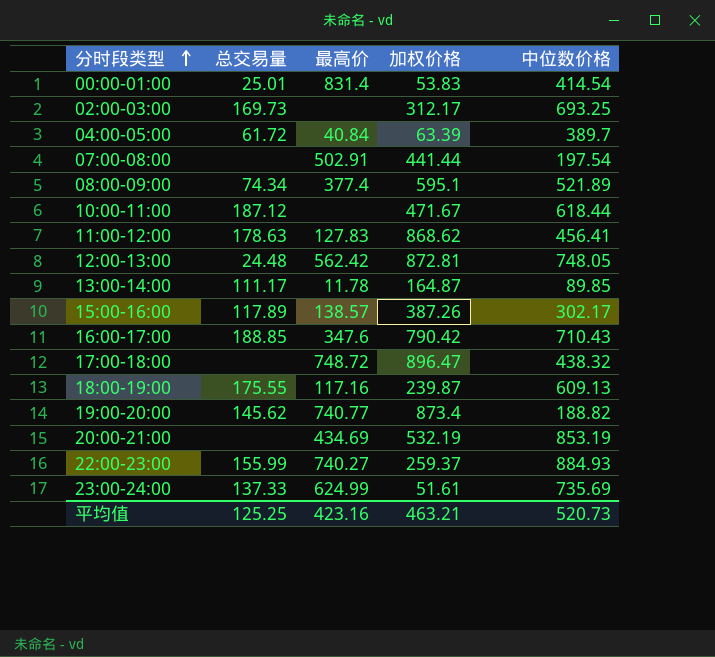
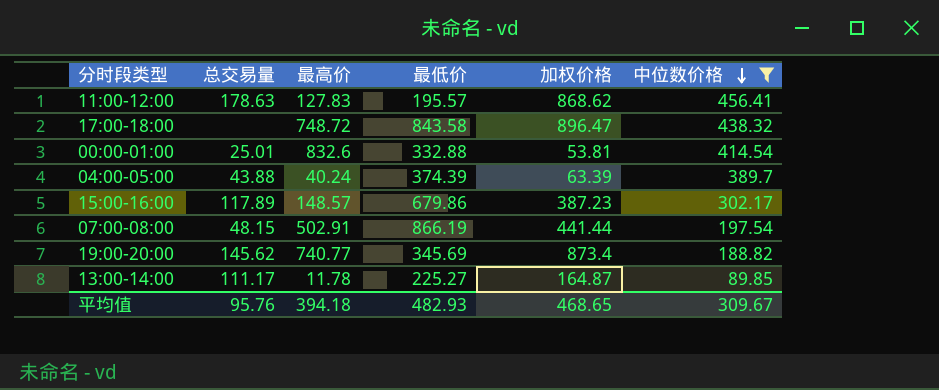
filter: none -> 中位数价格 <= 456.41
row order: 分时段类型 ascending -> 中位数价格 descending
column 最低价 | position: none -> 4
00:00-01:00 | 最高价: 831.4 -> 832.6
00:00-01:00 | 加权价格: 53.83 -> 53.81
04:00-05:00 | 总交易量: 61.72 -> 43.88
04:00-05:00 | 最高价: 40.84 -> 40.24
15:00-16:00 | 最高价: 138.57 -> 148.57
15:00-16:00 | 加权价格: 387.26 -> 387.23
07:00-08:00 | 总交易量: none -> 48.15
平均值 | 总交易量: 125.25 -> 95.76
平均值 | 最高价: 423.16 -> 394.18
平均值 | 加权价格: 463.21 -> 468.65
平均值 | 中位数价格: 520.73 -> 309.67

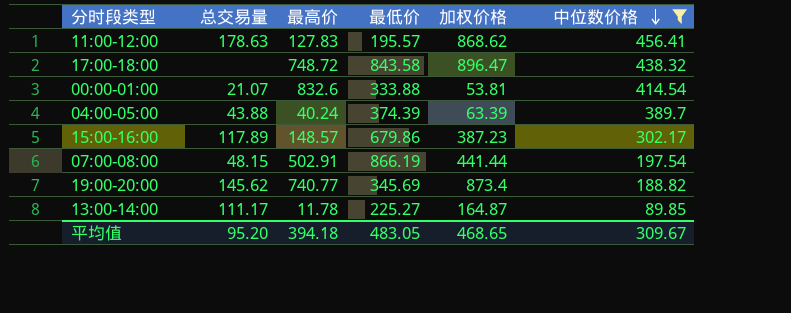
00:00-01:00 | 总交易量: 25.01 -> 21.07
00:00-01:00 | 最低价: 332.88 -> 333.88
平均值 | 总交易量: 95.76 -> 95.20
平均值 | 最低价: 482.93 -> 483.05

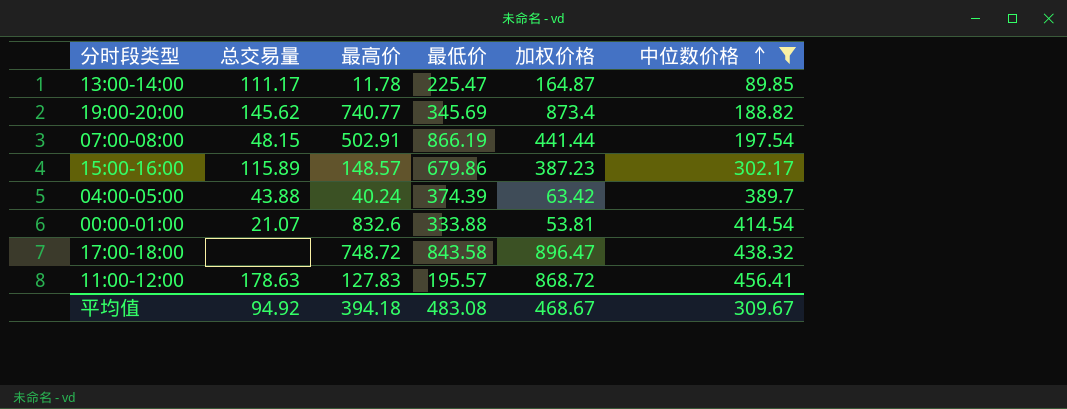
row order: 中位数价格 descending -> 中位数价格 ascending
13:00-14:00 | 最低价: 225.27 -> 225.47
15:00-16:00 | 总交易量: 117.89 -> 115.89
04:00-05:00 | 加权价格: 63.39 -> 63.42
11:00-12:00 | 加权价格: 868.62 -> 868.72
平均值 | 总交易量: 95.20 -> 94.92
平均值 | 最低价: 483.05 -> 483.08
平均值 | 加权价格: 468.65 -> 468.67

